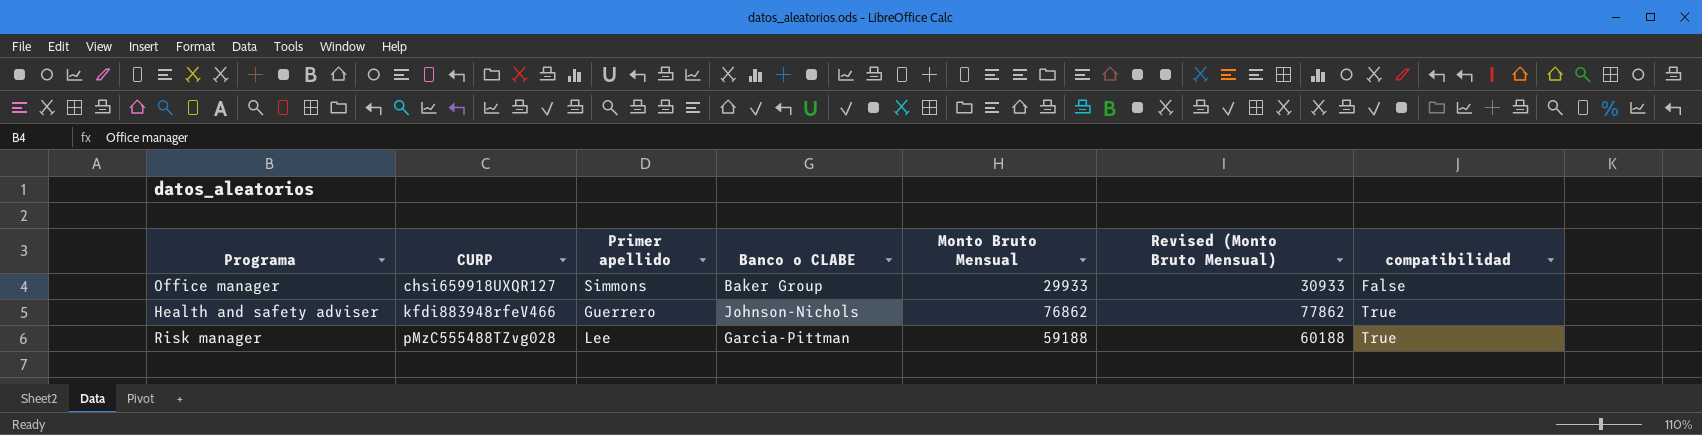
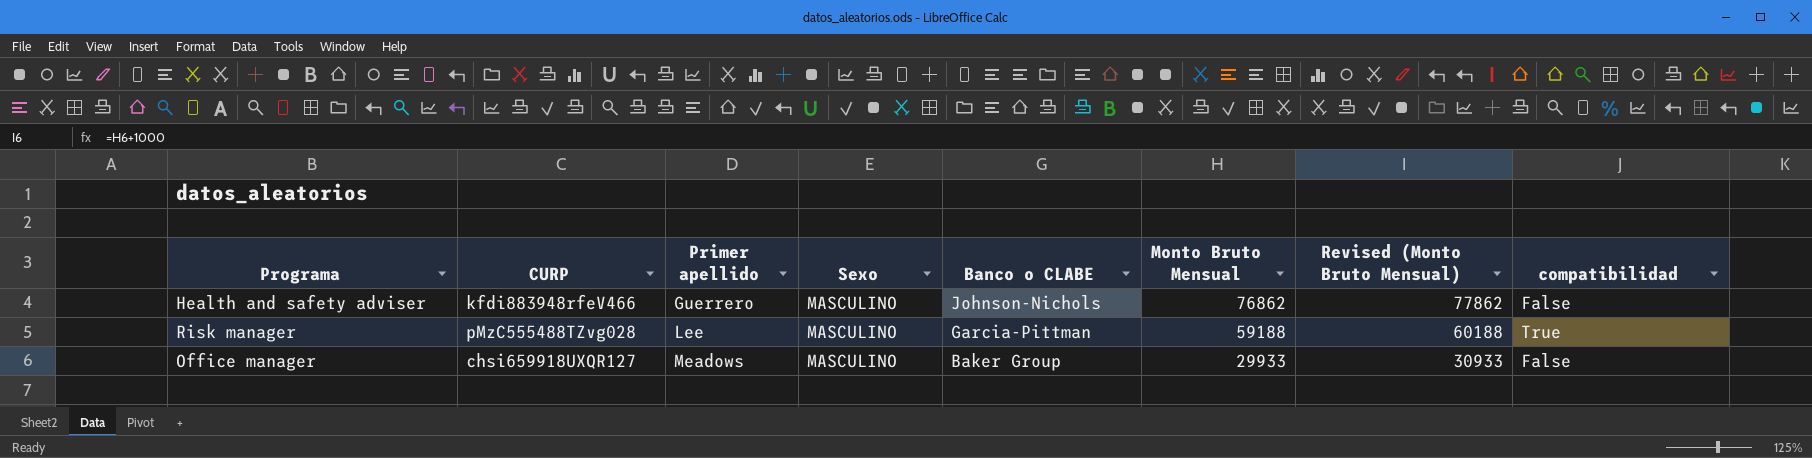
row order: CURP ascending -> Primer apellido ascending
column Sexo | position: none -> 4
Health and safety adviser | compatibilidad: True -> False
Office manager | Primer apellido: Simmons -> Meadows

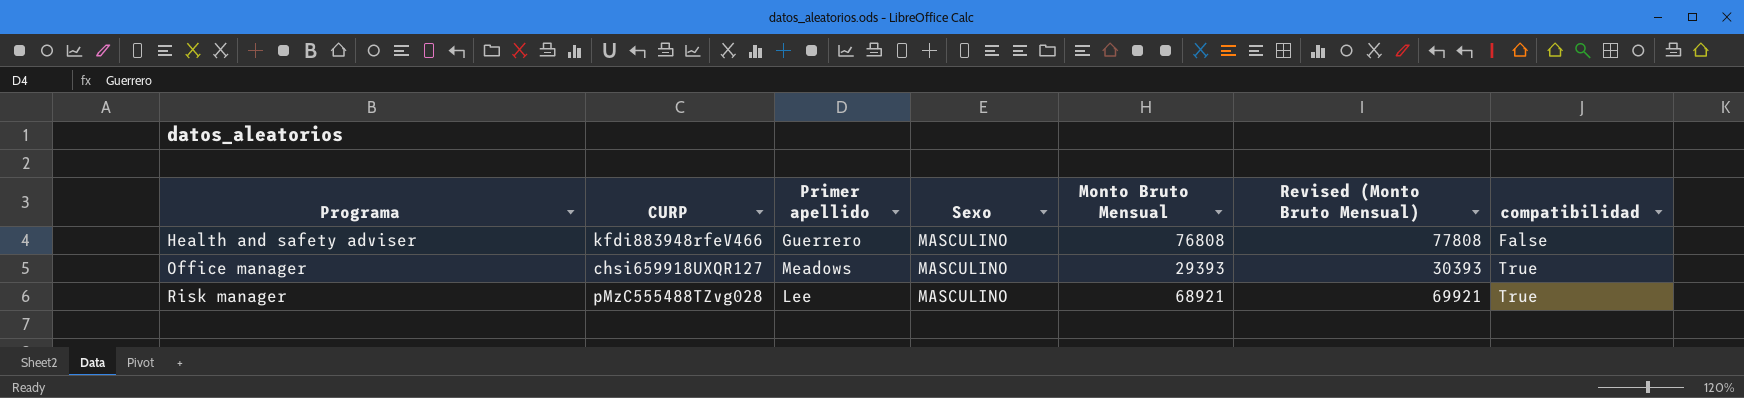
row order: Primer apellido ascending -> Programa ascending
column Banco o CLABE | position: 5 -> none
Health and safety adviser | Monto Bruto Mensual: 76862 -> 76808
Health and safety adviser | Revised (Monto Bruto Mensual): 77862 -> 77808
Office manager | Monto Bruto Mensual: 29933 -> 29393
Office manager | Revised (Monto Bruto Mensual): 30933 -> 30393
Office manager | compatibilidad: False -> True
Risk manager | Monto Bruto Mensual: 59188 -> 68921
Risk manager | Revised (Monto Bruto Mensual): 60188 -> 69921

